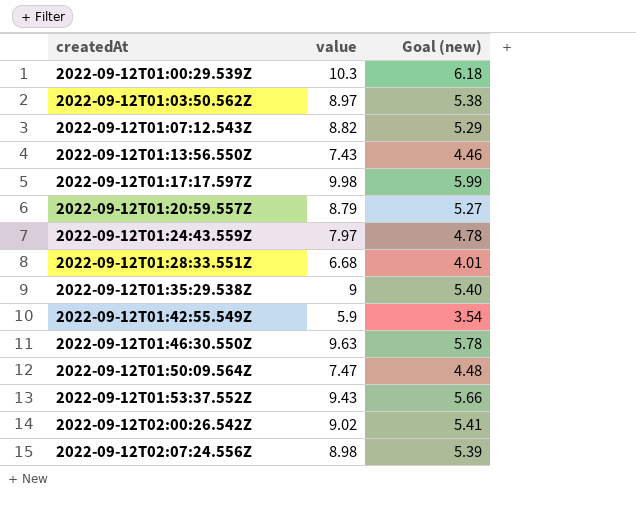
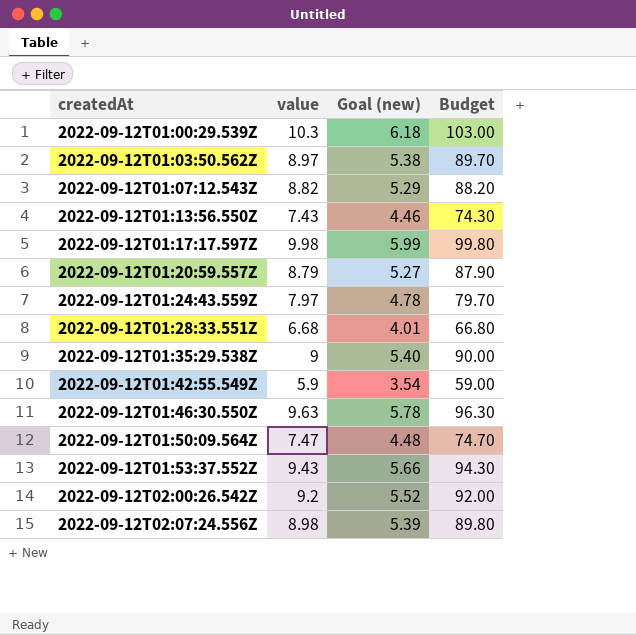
column Budget | formula: none -> [value] * 10
2022-09-12T02:00:26.542Z | value: 9.02 -> 9.2
2022-09-12T02:00:26.542Z | Goal (new): 5.41 -> 5.52

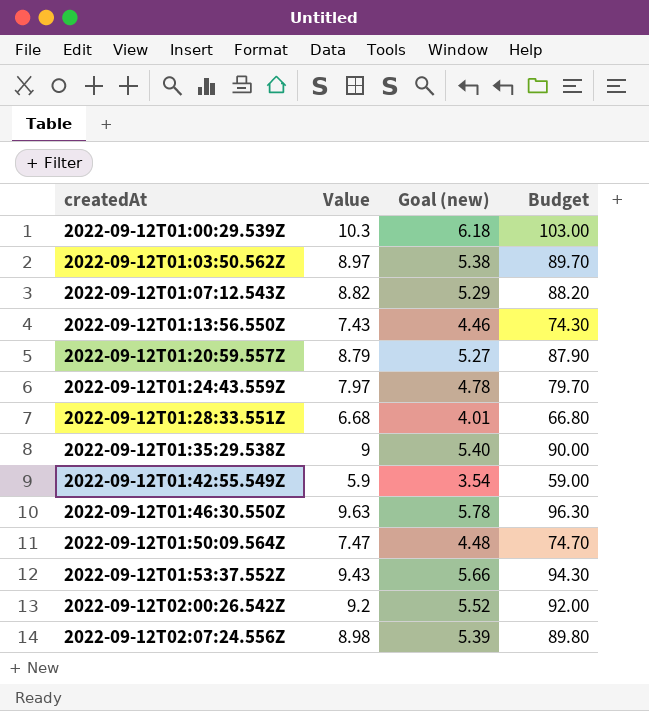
column name: value -> Value
row 2022-09-12T01:17:17.597Z: 9.98 | 5.99 | 99.80 -> none

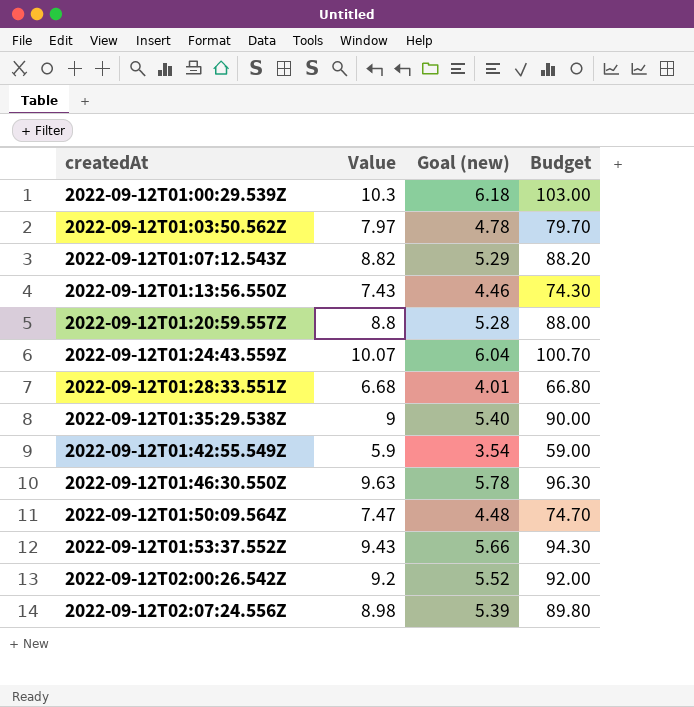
2022-09-12T01:03:50.562Z | Value: 8.97 -> 7.97
2022-09-12T01:03:50.562Z | Goal (new): 5.38 -> 4.78
2022-09-12T01:03:50.562Z | Budget: 89.70 -> 79.70
2022-09-12T01:20:59.557Z | Value: 8.79 -> 8.8
2022-09-12T01:20:59.557Z | Goal (new): 5.27 -> 5.28
2022-09-12T01:20:59.557Z | Budget: 87.90 -> 88.00
2022-09-12T01:24:43.559Z | Value: 7.97 -> 10.07
2022-09-12T01:24:43.559Z | Goal (new): 4.78 -> 6.04
2022-09-12T01:24:43.559Z | Budget: 79.70 -> 100.70

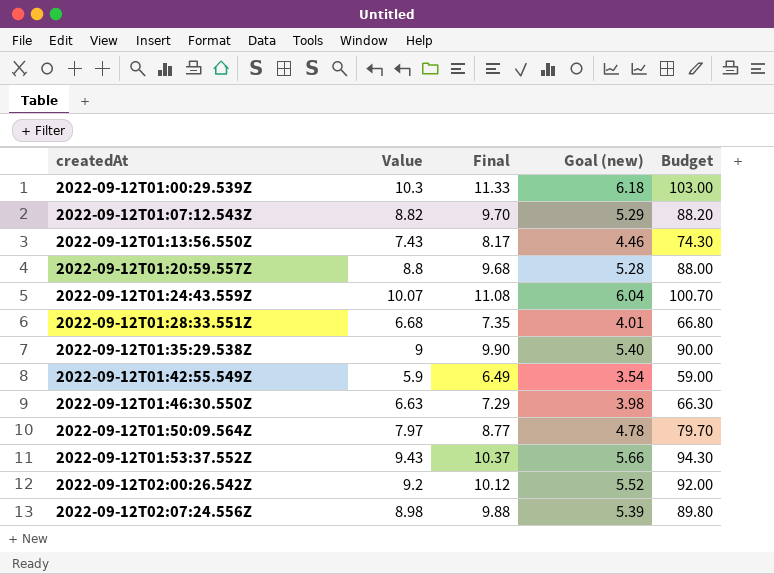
column Final | formula: none -> [Value] * 1.1
row 2022-09-12T01:03:50.562Z: 7.97 | 4.78 | 79.70 -> none
2022-09-12T01:46:30.550Z | Value: 9.63 -> 6.63
2022-09-12T01:46:30.550Z | Goal (new): 5.78 -> 3.98
2022-09-12T01:46:30.550Z | Budget: 96.30 -> 66.30
2022-09-12T01:50:09.564Z | Value: 7.47 -> 7.97
2022-09-12T01:50:09.564Z | Goal (new): 4.48 -> 4.78
2022-09-12T01:50:09.564Z | Budget: 74.70 -> 79.70

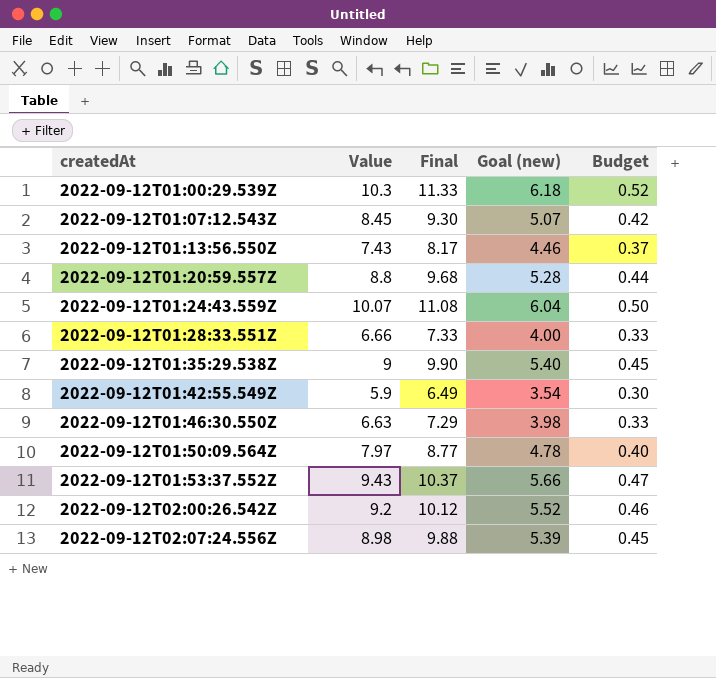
column Budget | formula: [Value] * 10 -> [Value] * 0.05
2022-09-12T01:07:12.543Z | Value: 8.82 -> 8.45
2022-09-12T01:07:12.543Z | Final: 9.70 -> 9.30
2022-09-12T01:07:12.543Z | Goal (new): 5.29 -> 5.07
2022-09-12T01:28:33.551Z | Value: 6.68 -> 6.66
2022-09-12T01:28:33.551Z | Final: 7.35 -> 7.33
2022-09-12T01:28:33.551Z | Goal (new): 4.01 -> 4.00

